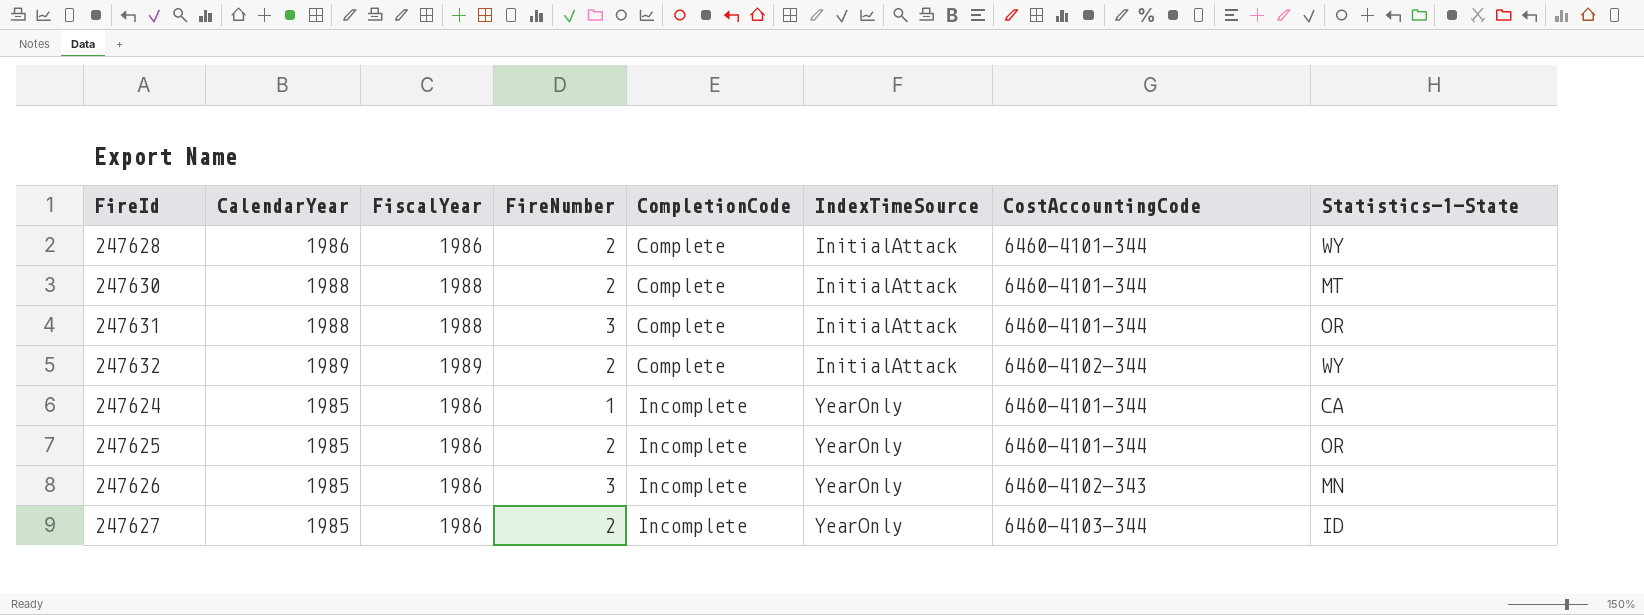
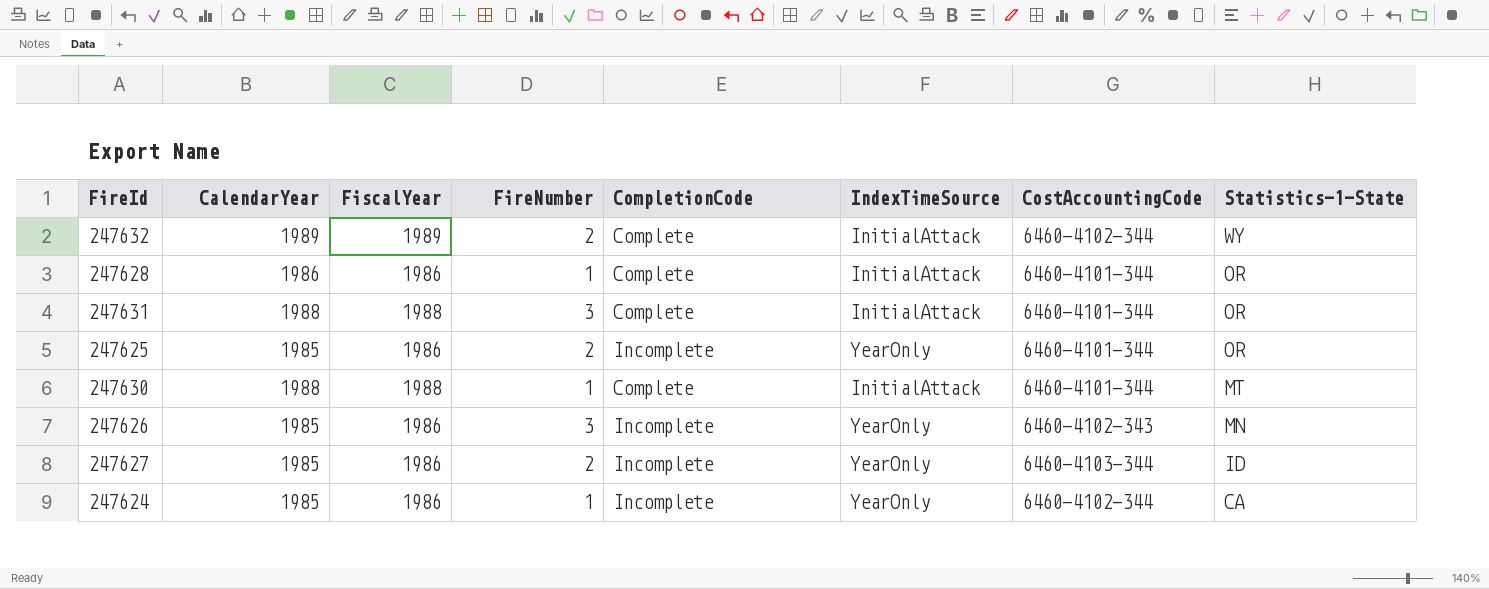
row order: CompletionCode ascending -> Statistics-1-State descending
247628 | FireNumber: 2 -> 1
247628 | Statistics-1-State: WY -> OR
247630 | FireNumber: 2 -> 1
247624 | CostAccountingCode: 6460-4101-344 -> 6460-4102-344

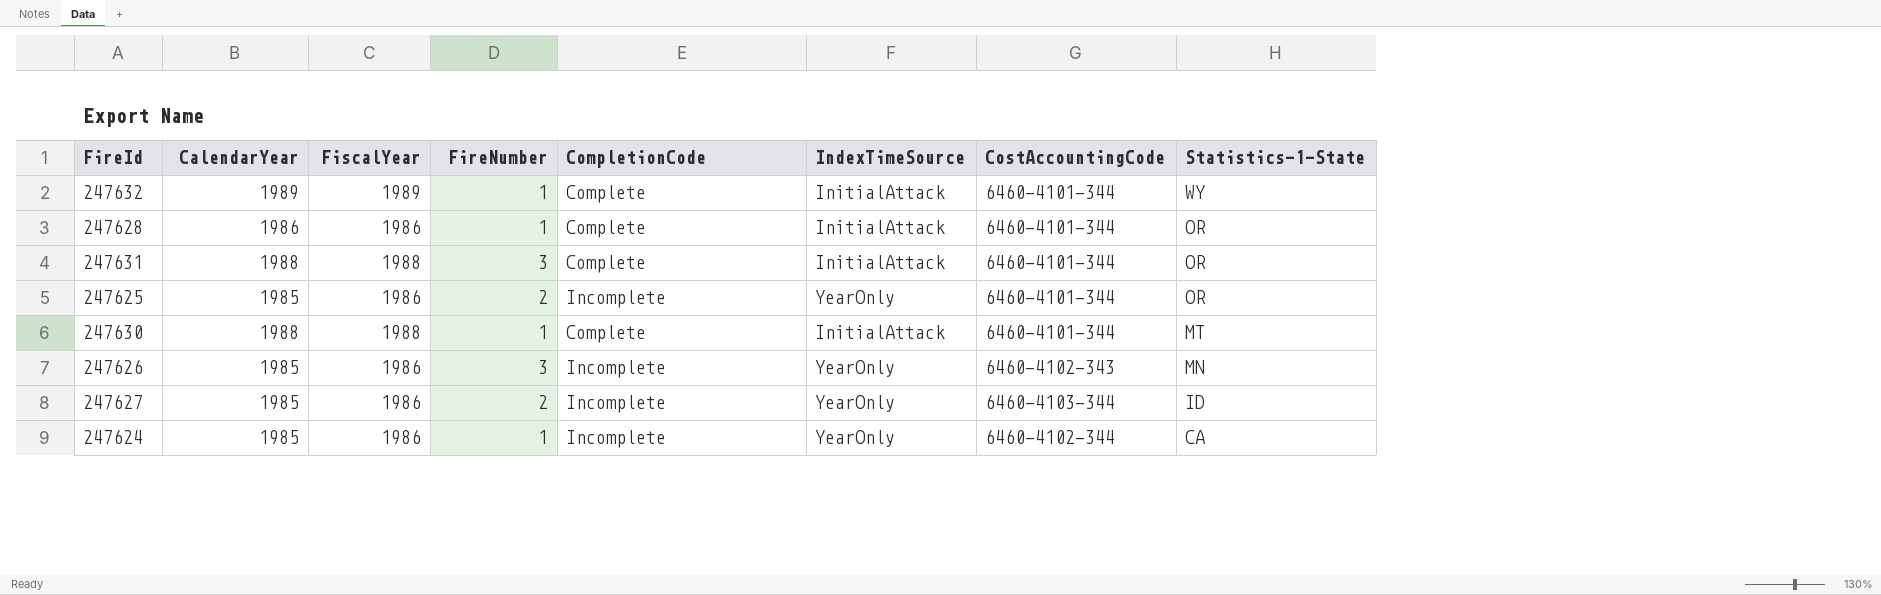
247632 | FireNumber: 2 -> 1
247632 | CostAccountingCode: 6460-4102-344 -> 6460-4101-344

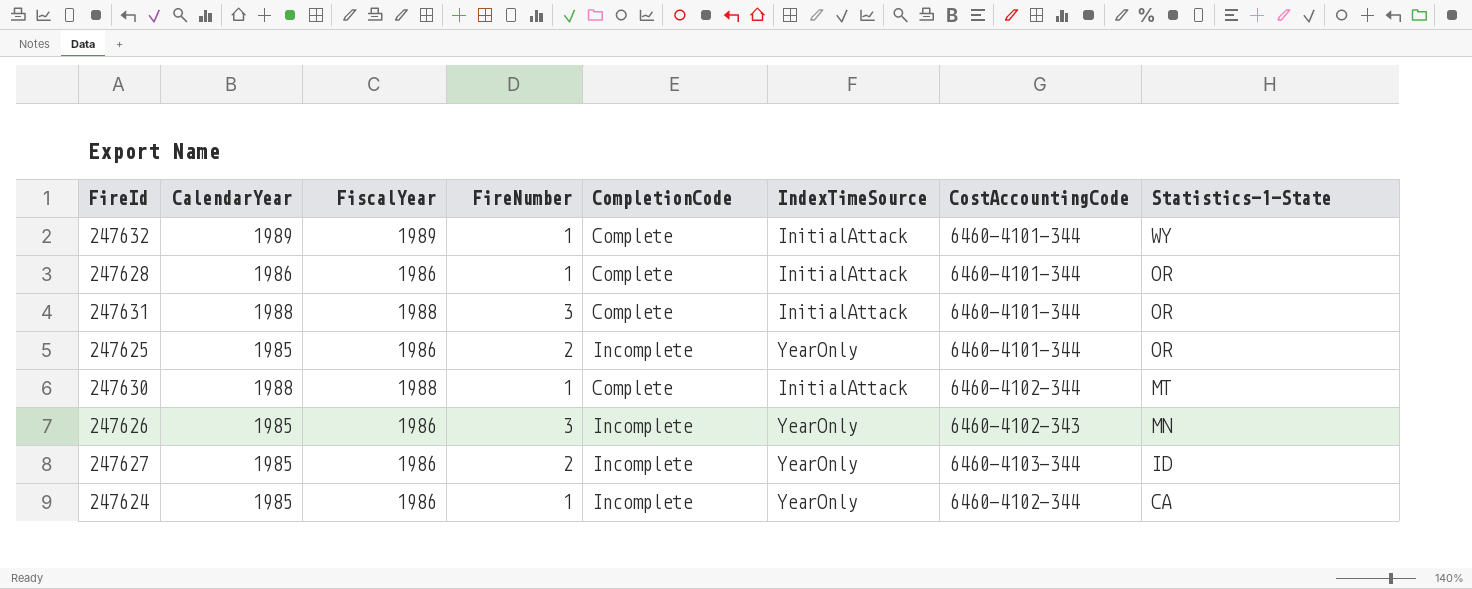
247630 | CostAccountingCode: 6460-4101-344 -> 6460-4102-344

